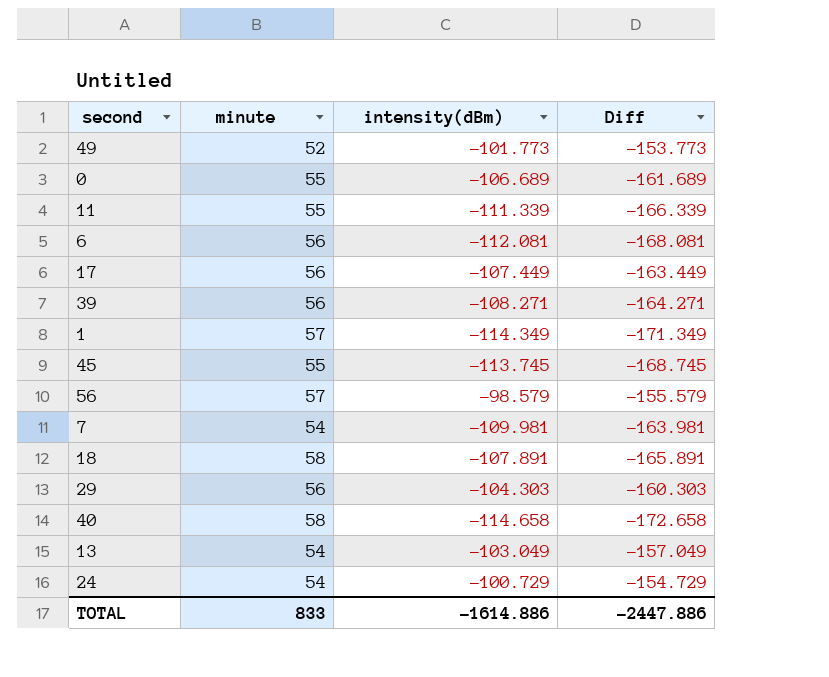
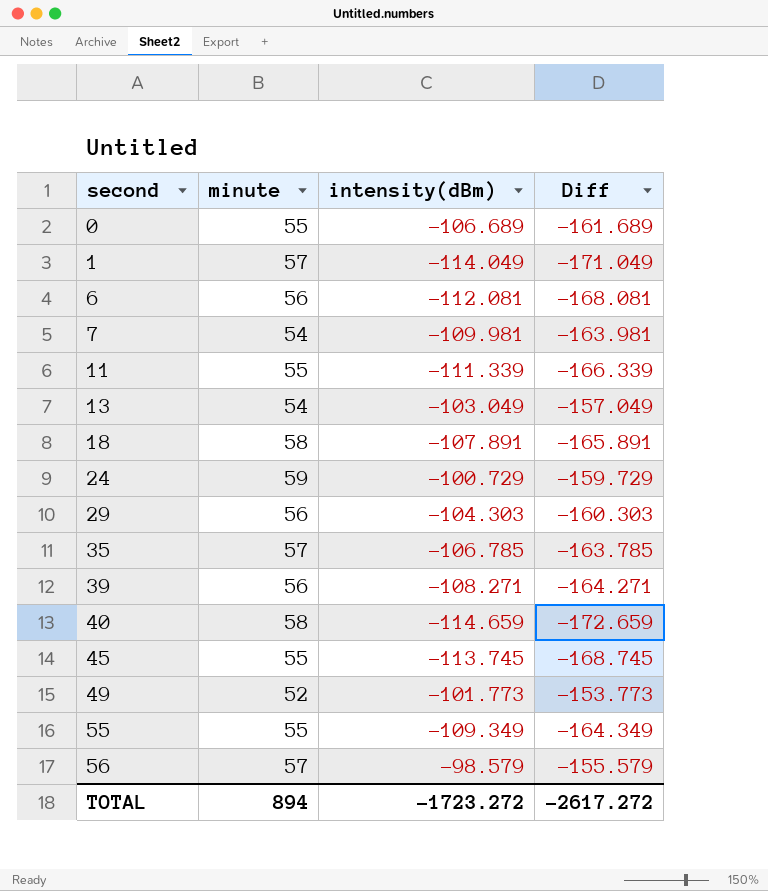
row order: none -> second ascending
row 17: 56 | -107.449 | -163.449 -> none
1 | intensity(dBm): -114.349 -> -114.049
1 | Diff: -171.349 -> -171.049
24 | minute: 54 -> 59
24 | Diff: -154.729 -> -159.729
row 35: none -> 57 | -106.785 | -163.785
40 | intensity(dBm): -114.658 -> -114.659
40 | Diff: -172.658 -> -172.659
row 55: none -> 55 | -109.349 | -164.349
TOTAL | minute: 833 -> 894
TOTAL | intensity(dBm): -1614.886 -> -1723.272
TOTAL | Diff: -2447.886 -> -2617.272

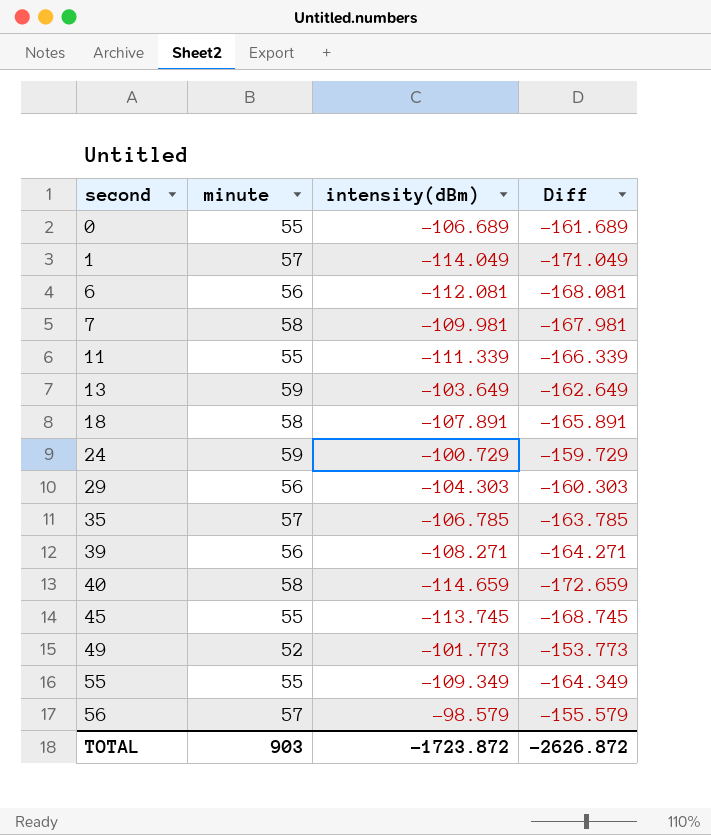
7 | minute: 54 -> 58
7 | Diff: -163.981 -> -167.981
13 | minute: 54 -> 59
13 | intensity(dBm): -103.049 -> -103.649
13 | Diff: -157.049 -> -162.649
TOTAL | minute: 894 -> 903
TOTAL | intensity(dBm): -1723.272 -> -1723.872
TOTAL | Diff: -2617.272 -> -2626.872

